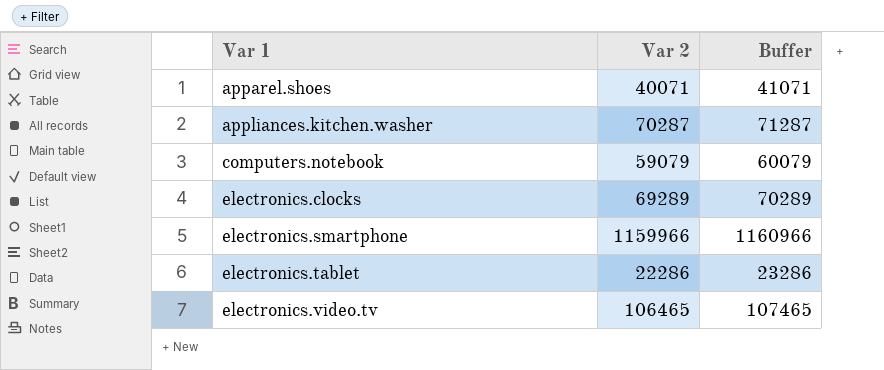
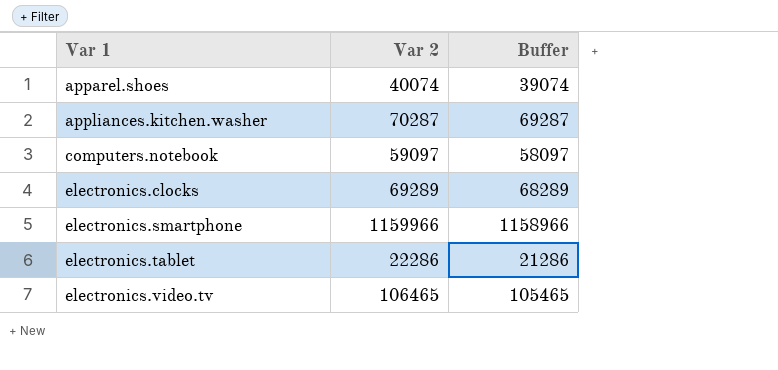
column Buffer | formula: [Var 2] + 1000 -> [Var 2] - 1000
apparel.shoes | Var 2: 40071 -> 40074
computers.notebook | Var 2: 59079 -> 59097

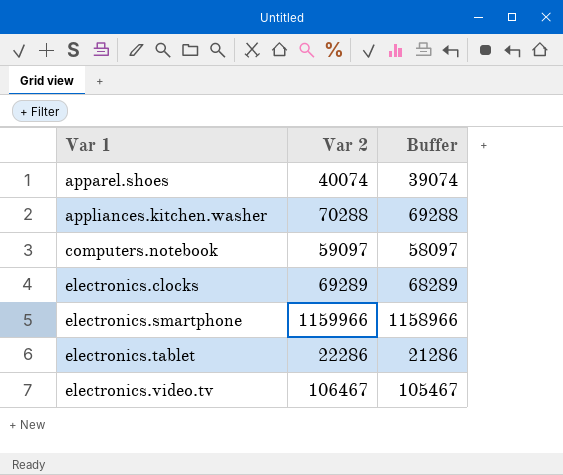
appliances.kitchen.washer | Var 2: 70287 -> 70288
appliances.kitchen.washer | Buffer: 69287 -> 69288
electronics.video.tv | Var 2: 106465 -> 106467
electronics.video.tv | Buffer: 105465 -> 105467

